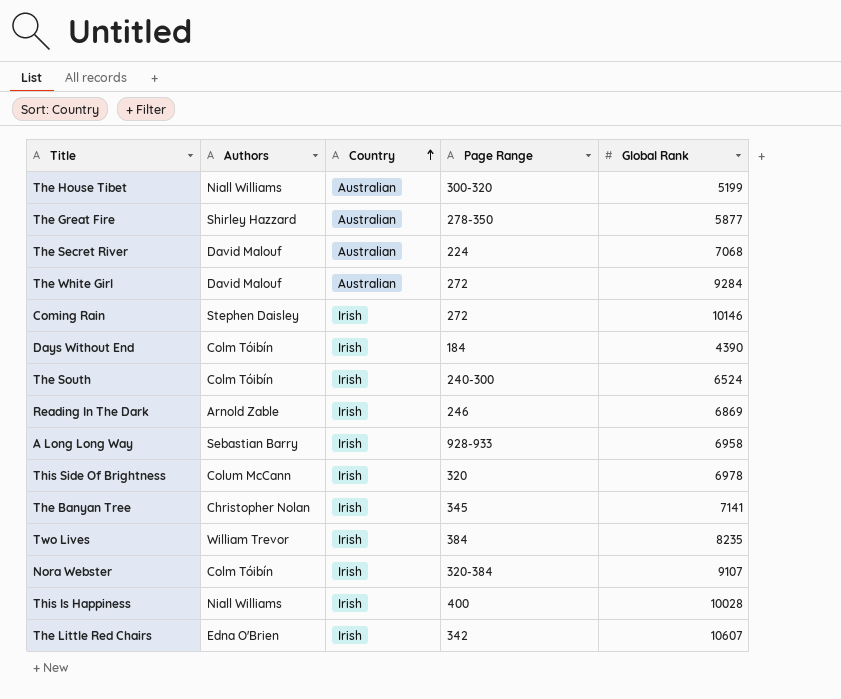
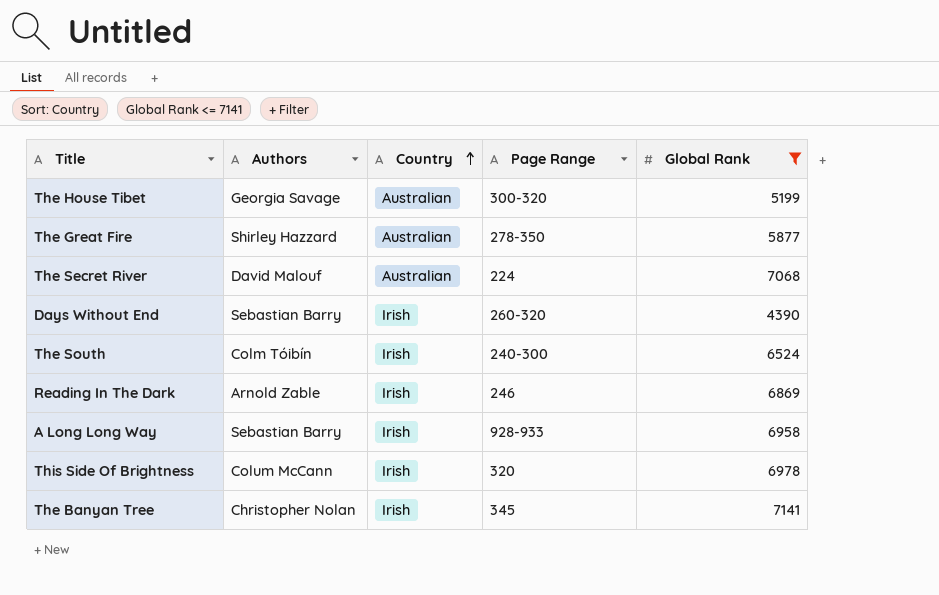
filter: none -> Global Rank <= 7141
The House Tibet | Authors: Niall Williams -> Georgia Savage
Days Without End | Authors: Colm Tóibín -> Sebastian Barry
Days Without End | Page Range: 184 -> 260-320

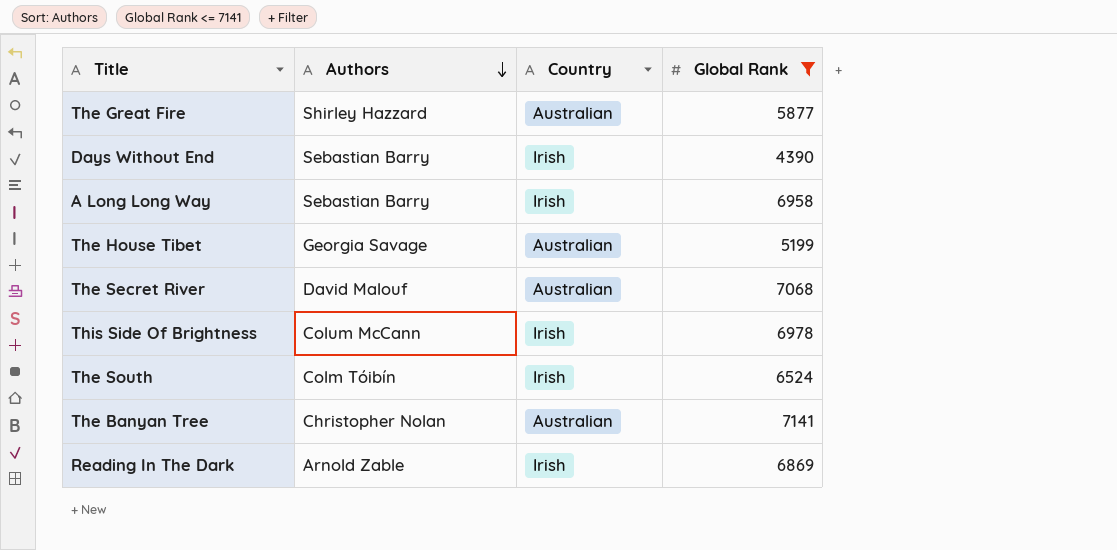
row order: Country ascending -> Authors descending
column Page Range | position: 4 -> none
The Banyan Tree | Country: Irish -> Australian

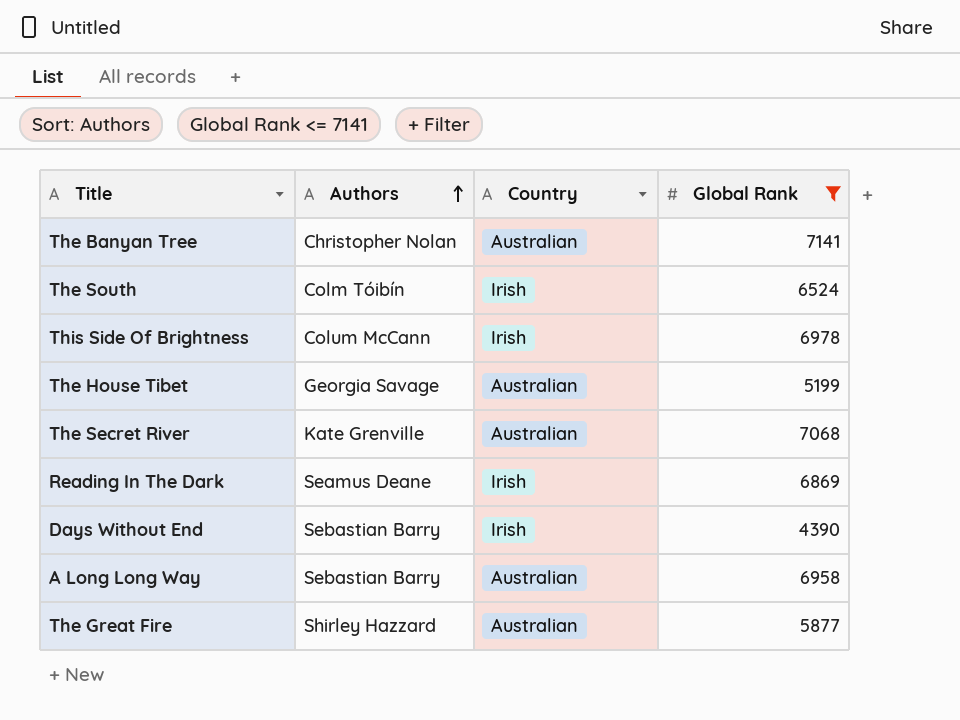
row order: Authors descending -> Authors ascending
The Secret River | Authors: David Malouf -> Kate Grenville
Reading In The Dark | Authors: Arnold Zable -> Seamus Deane
A Long Long Way | Country: Irish -> Australian

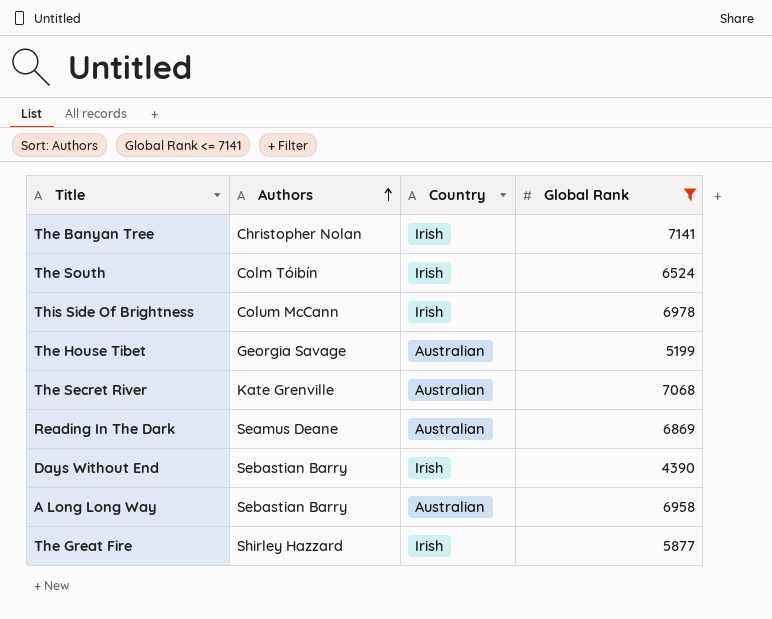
The Banyan Tree | Country: Australian -> Irish
Reading In The Dark | Country: Irish -> Australian
The Great Fire | Country: Australian -> Irish

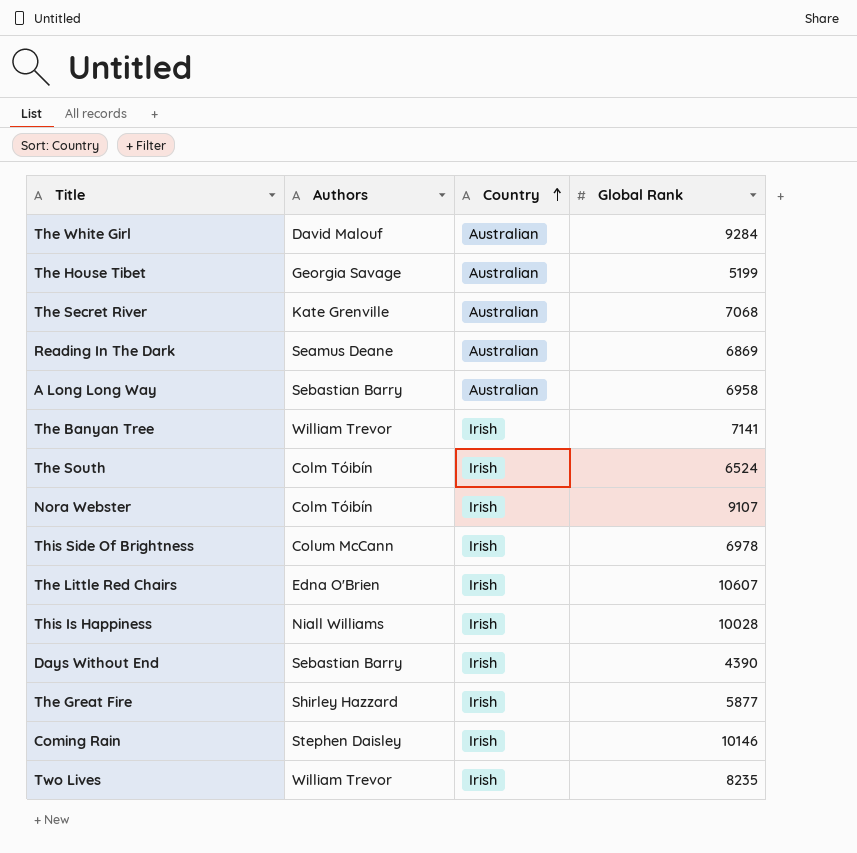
filter: Global Rank <= 7141 -> none
row order: Authors ascending -> Country ascending
The Banyan Tree | Authors: Christopher Nolan -> William Trevor

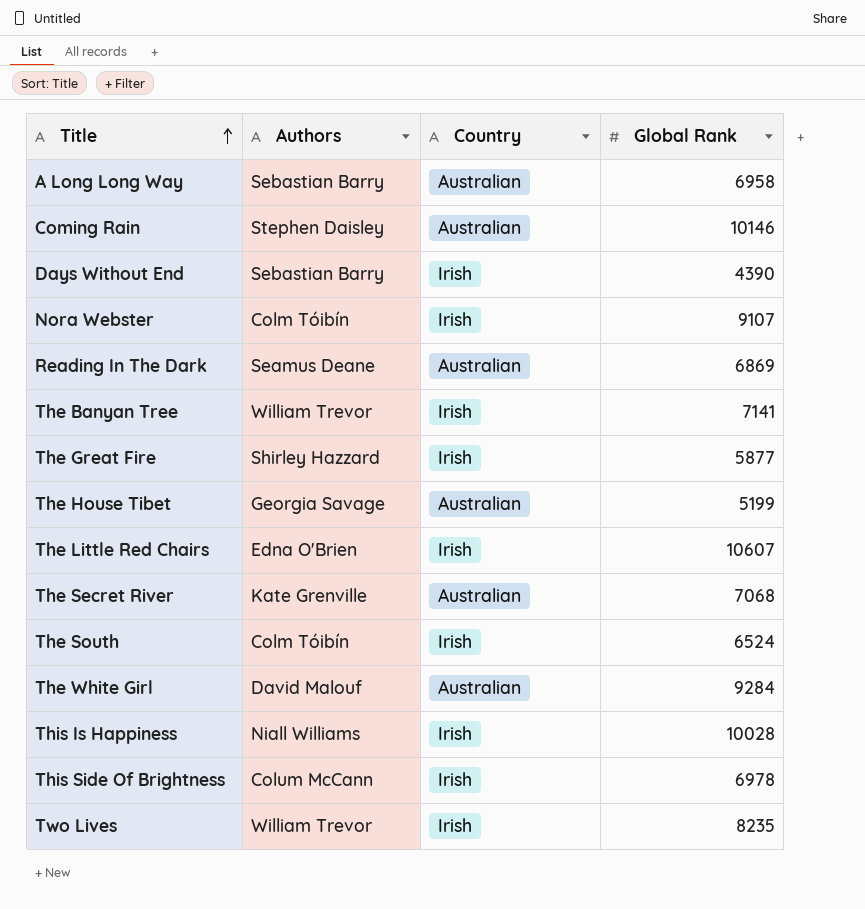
row order: Country ascending -> Title ascending
Coming Rain | Country: Irish -> Australian

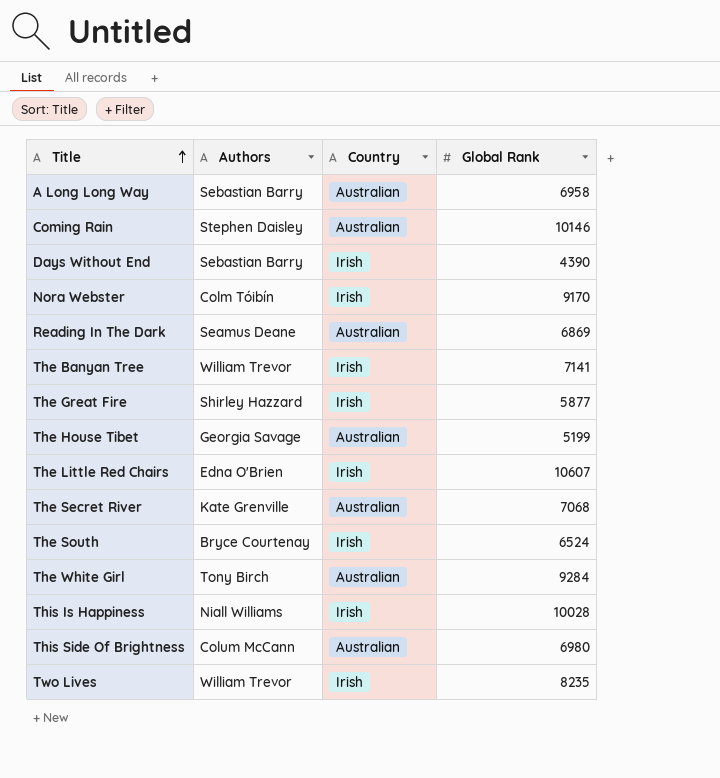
Nora Webster | Global Rank: 9107 -> 9170
The South | Authors: Colm Tóibín -> Bryce Courtenay
The White Girl | Authors: David Malouf -> Tony Birch
This Side Of Brightness | Country: Irish -> Australian
This Side Of Brightness | Global Rank: 6978 -> 6980

